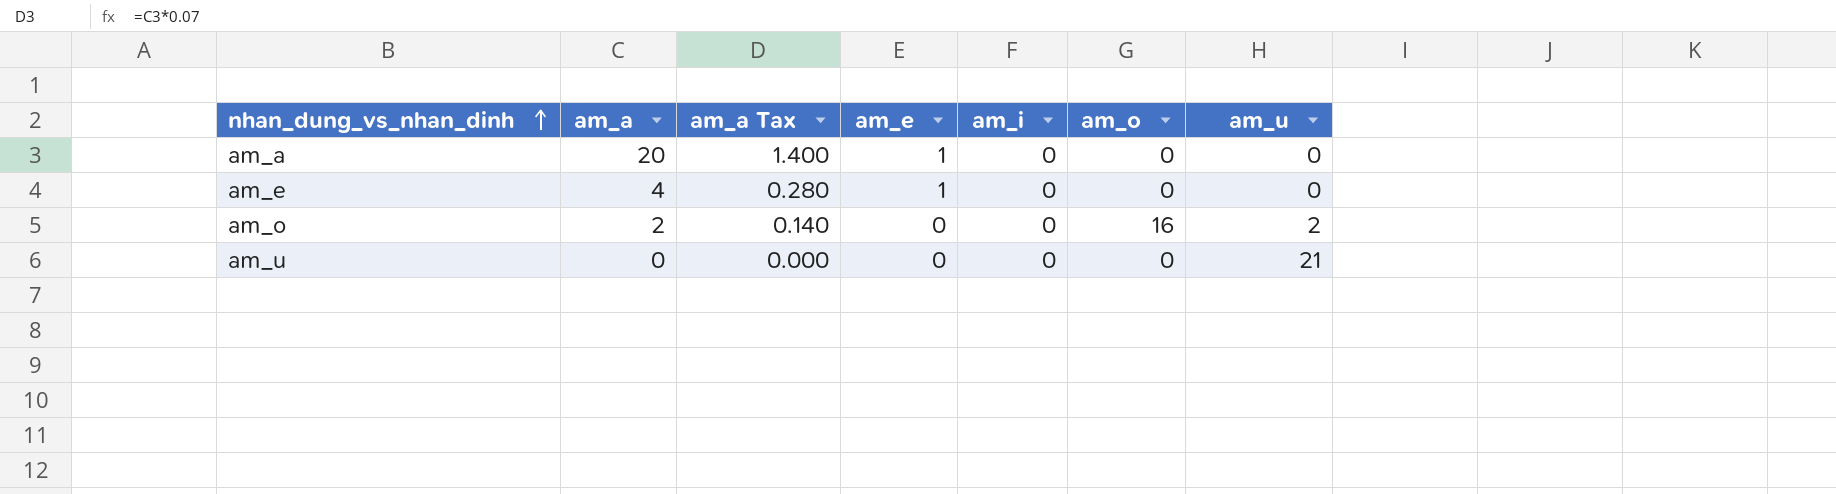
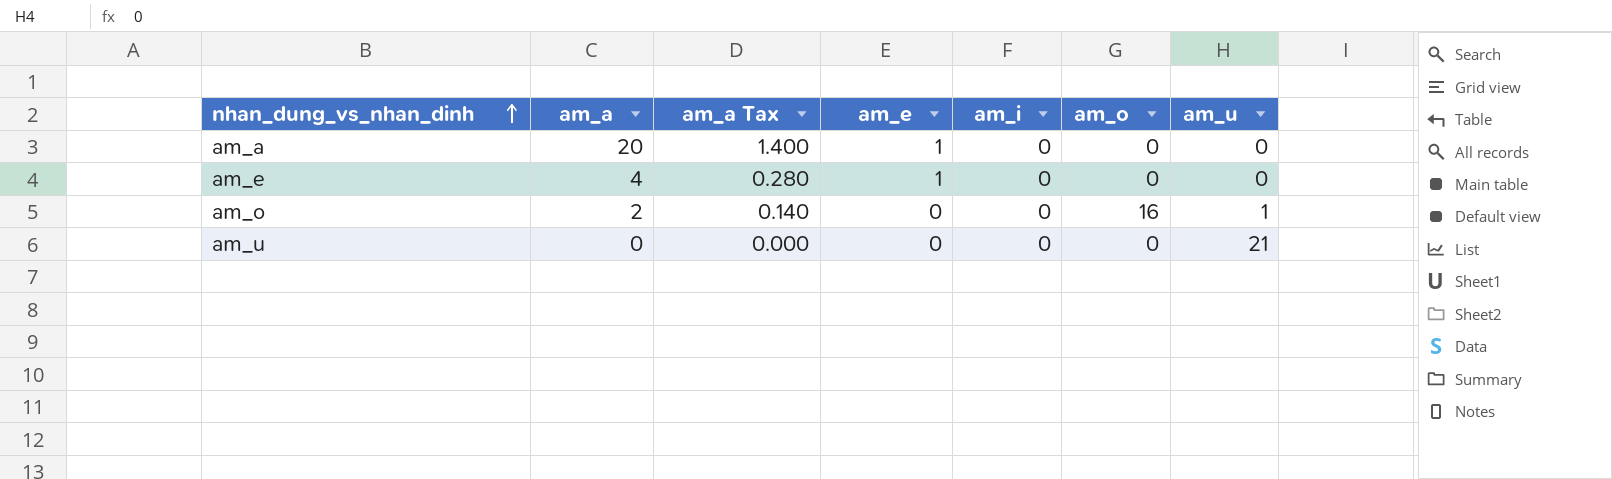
am_o | am_u: 2 -> 1

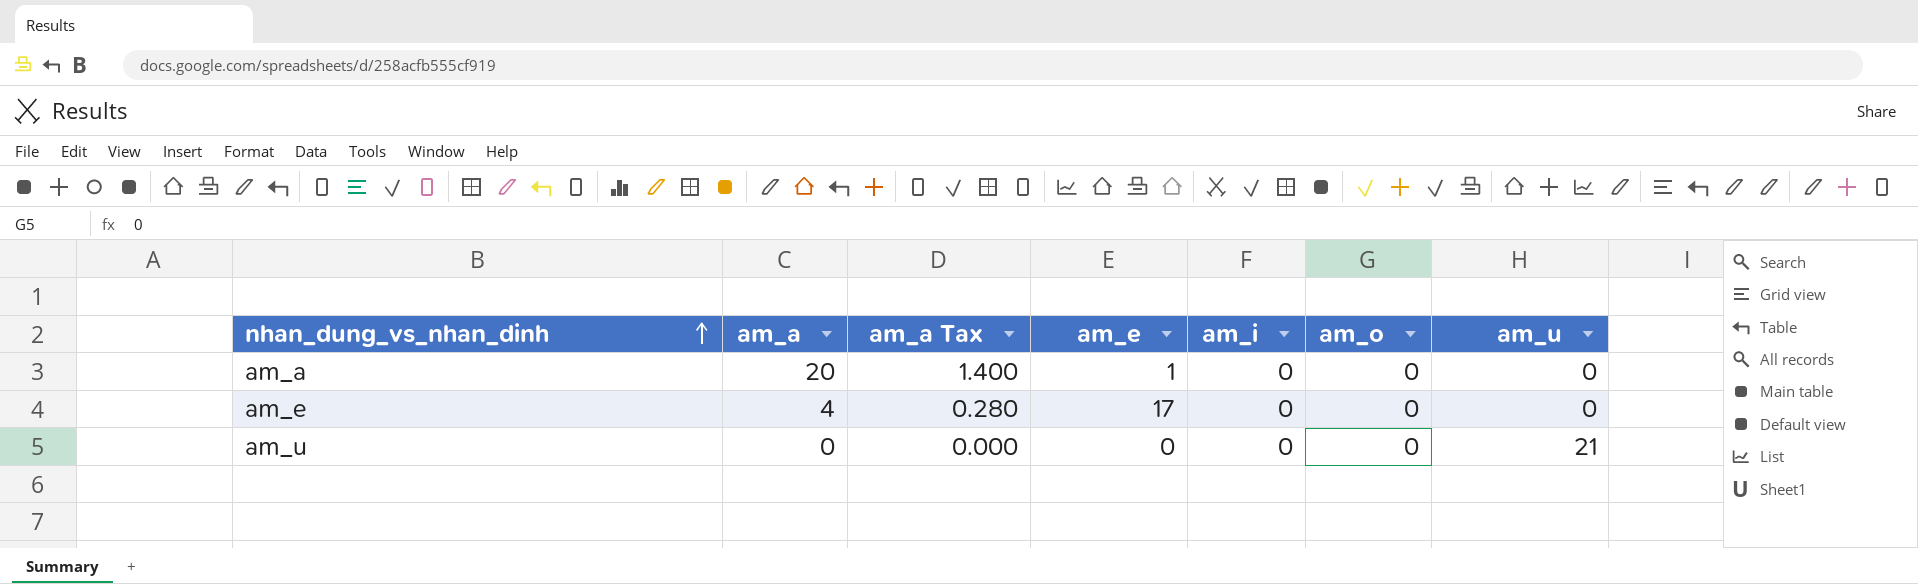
row am_o: 2 | 0.140 | 0 | 0 | 16 | 1 -> none
am_e | am_e: 1 -> 17

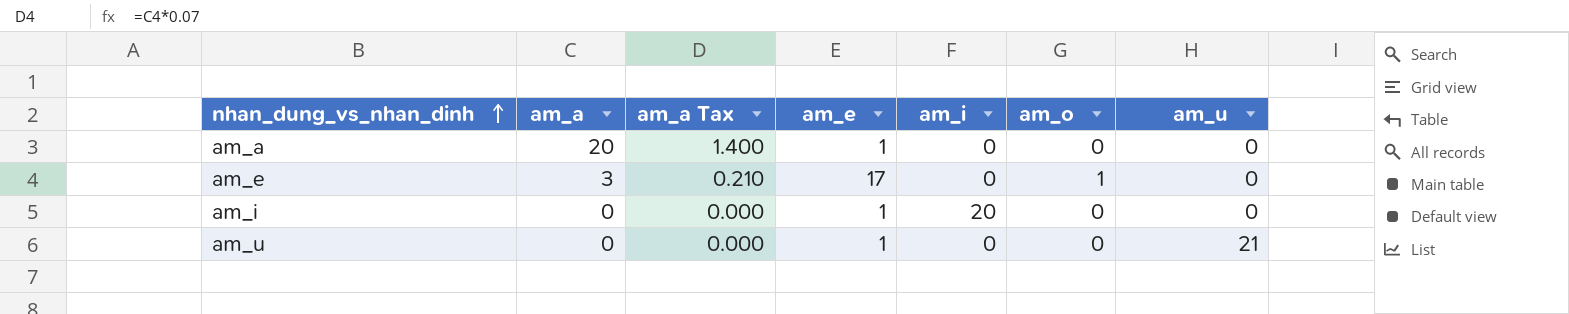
am_e | am_a: 4 -> 3
am_e | am_a Tax: 0.280 -> 0.210
am_e | am_o: 0 -> 1
row am_i: none -> 0 | 0.000 | 1 | 20 | 0 | 0
am_u | am_e: 0 -> 1

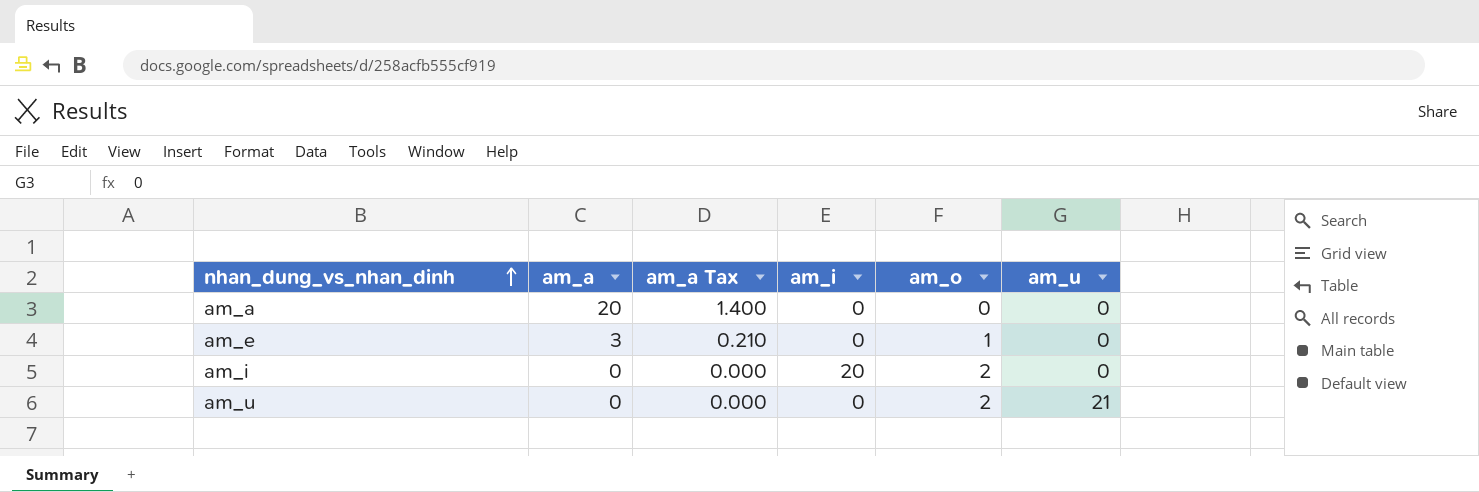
column am_e | position: 4 -> none
am_i | am_o: 0 -> 2
am_u | am_o: 0 -> 2

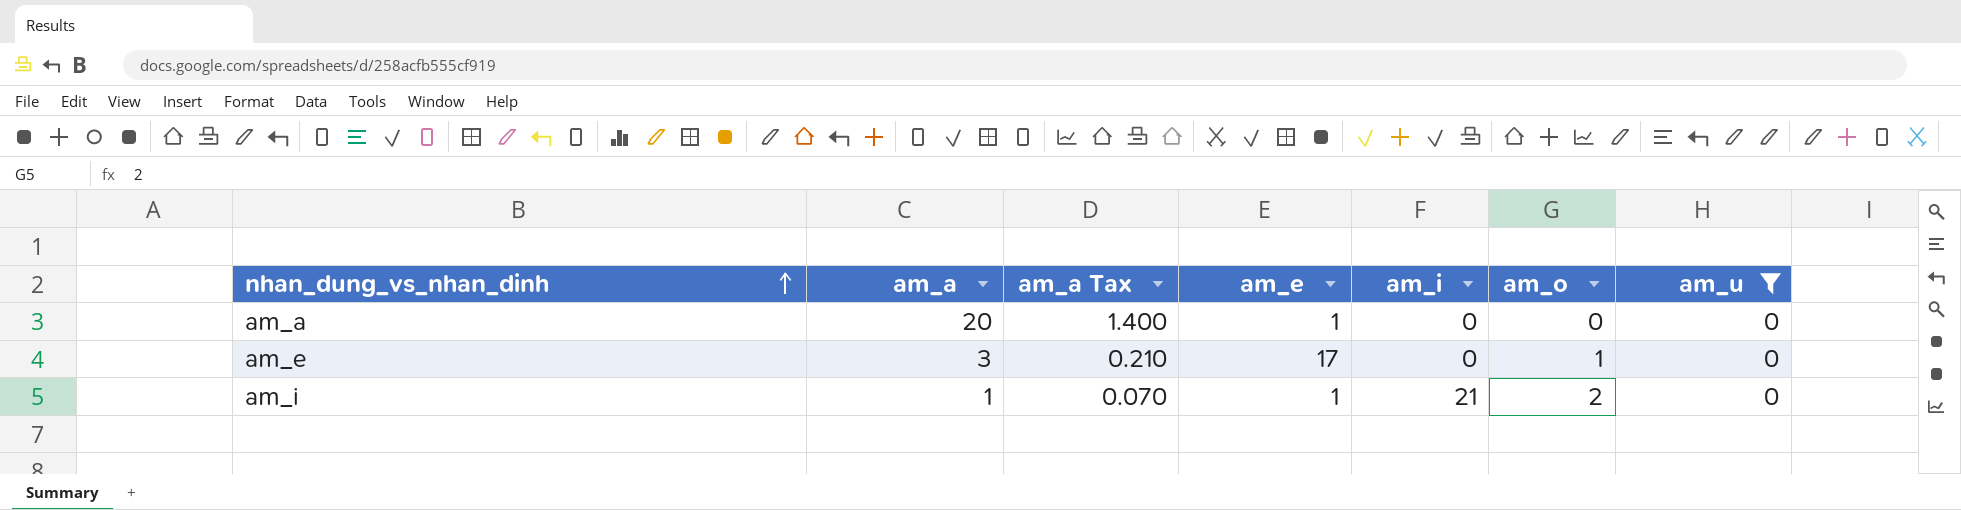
filter: none -> am_u = 0
column am_e | position: none -> 4
am_i | am_a: 0 -> 1
am_i | am_a Tax: 0.000 -> 0.070
am_i | am_i: 20 -> 21

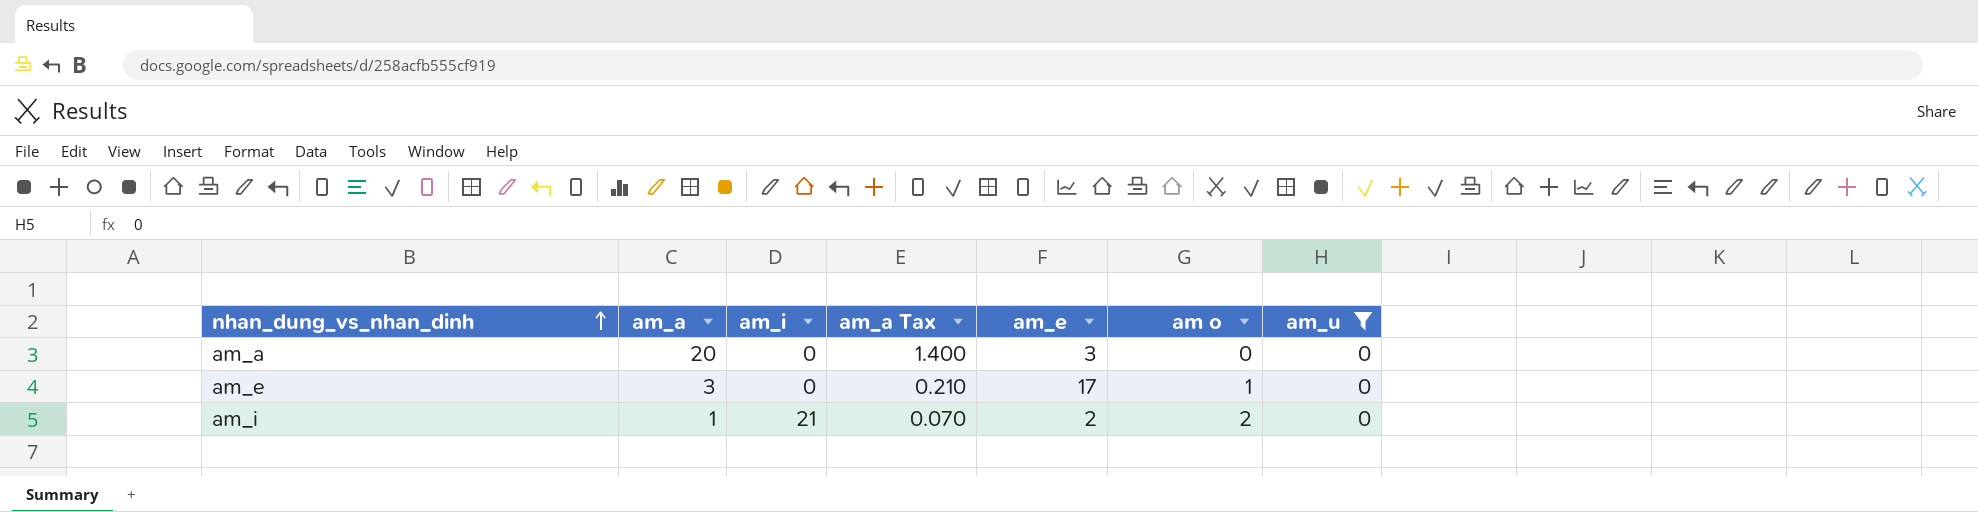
column am_i | position: 5 -> 3
column name: am_o -> am o
am_a | am_e: 1 -> 3
am_i | am_e: 1 -> 2

